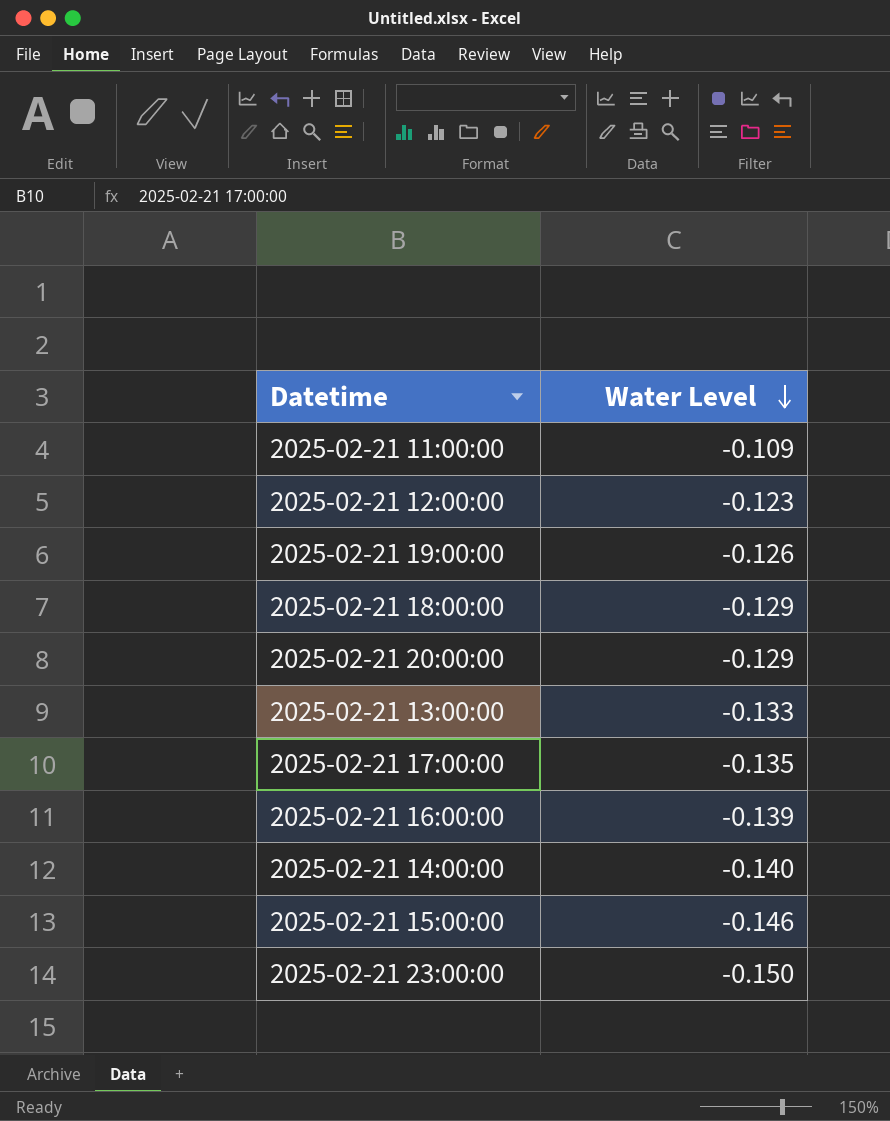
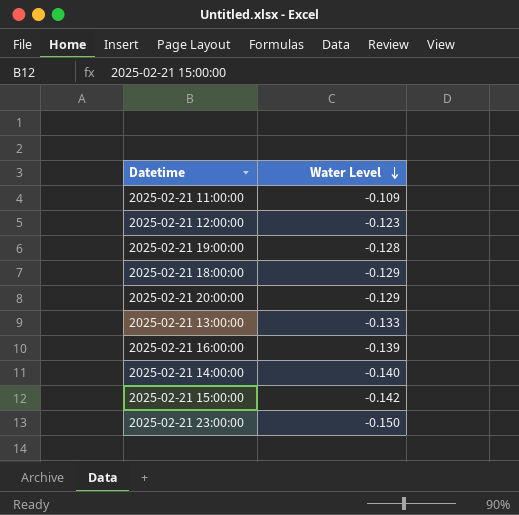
row 2025-02-21 17:00:00: -0.135 -> none
2025-02-21 19:00:00 | Water Level: -0.126 -> -0.128
2025-02-21 15:00:00 | Water Level: -0.146 -> -0.142

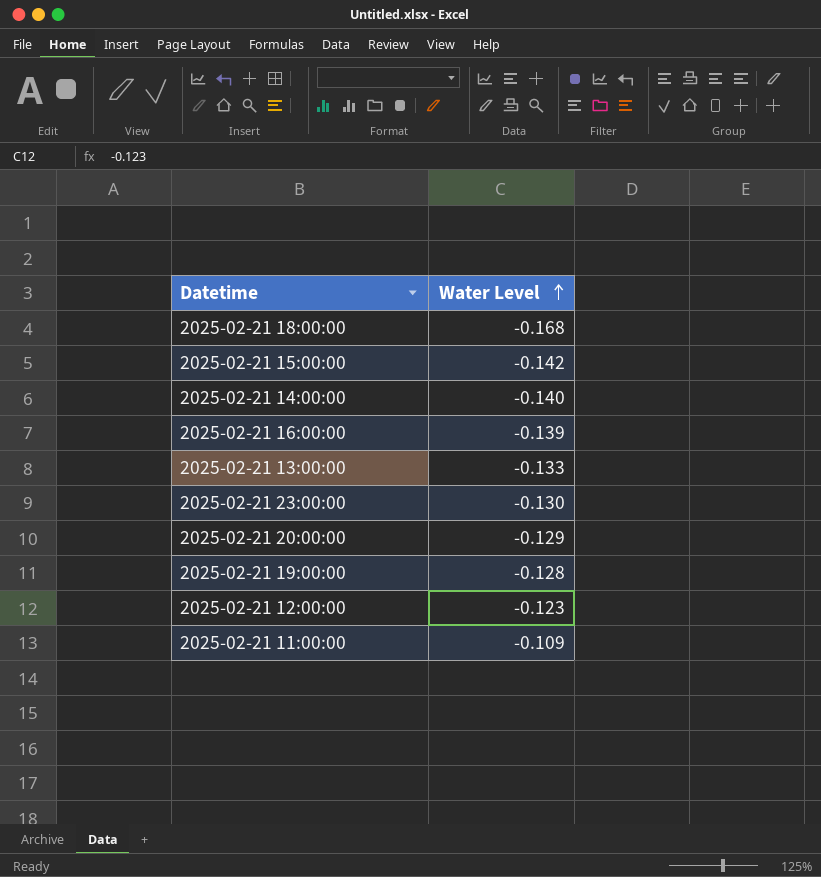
row order: Water Level descending -> Water Level ascending
2025-02-21 18:00:00 | Water Level: -0.129 -> -0.168
2025-02-21 23:00:00 | Water Level: -0.150 -> -0.130

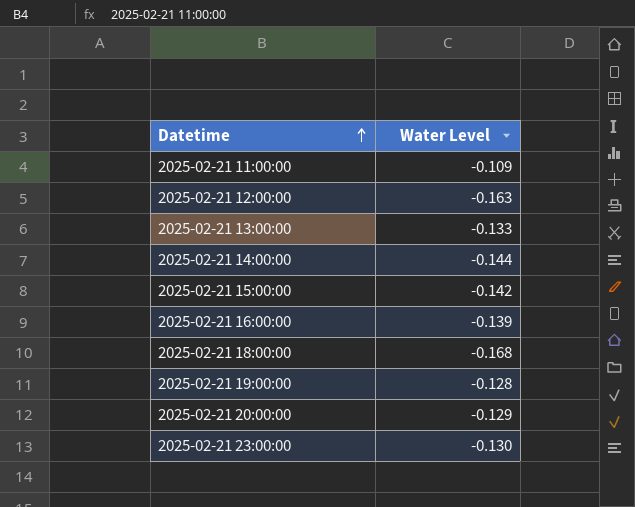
row order: Water Level ascending -> Datetime ascending
2025-02-21 12:00:00 | Water Level: -0.123 -> -0.163
2025-02-21 14:00:00 | Water Level: -0.140 -> -0.144

